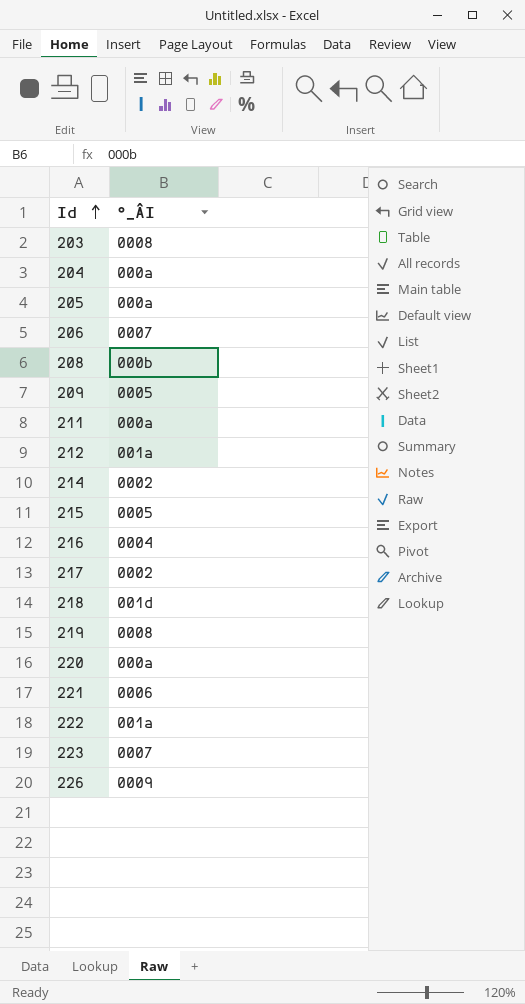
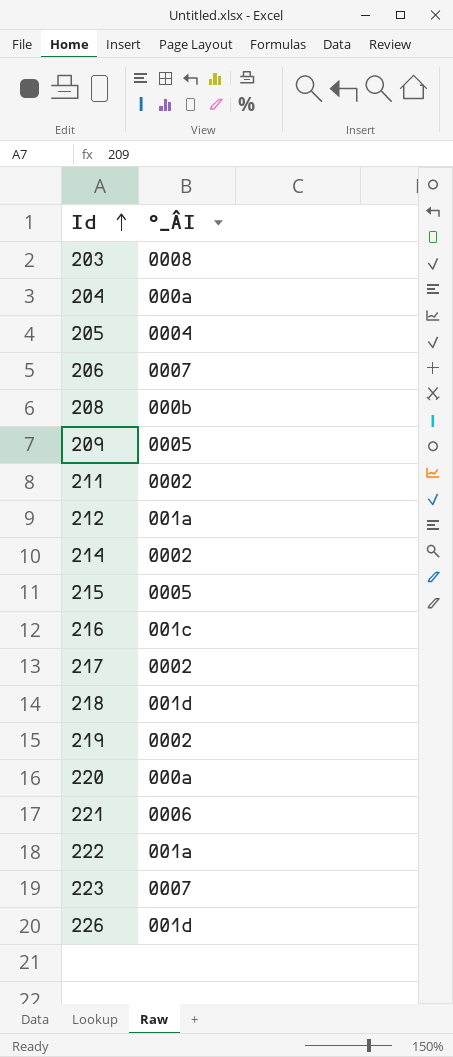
205 | °_ÂI: 000a -> 0004
211 | °_ÂI: 000a -> 0002
216 | °_ÂI: 0004 -> 001c
219 | °_ÂI: 0008 -> 0002
226 | °_ÂI: 0009 -> 001d

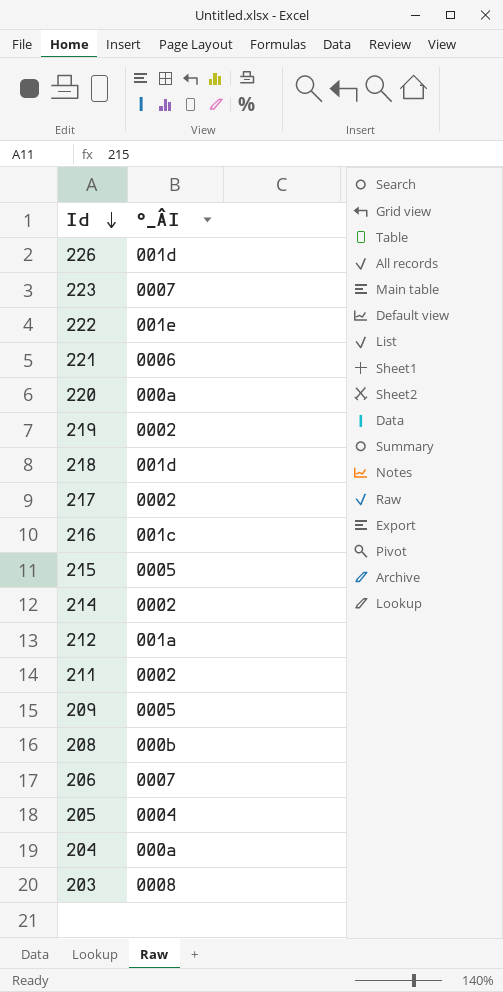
row order: Id ascending -> Id descending
222 | °_ÂI: 001a -> 001e

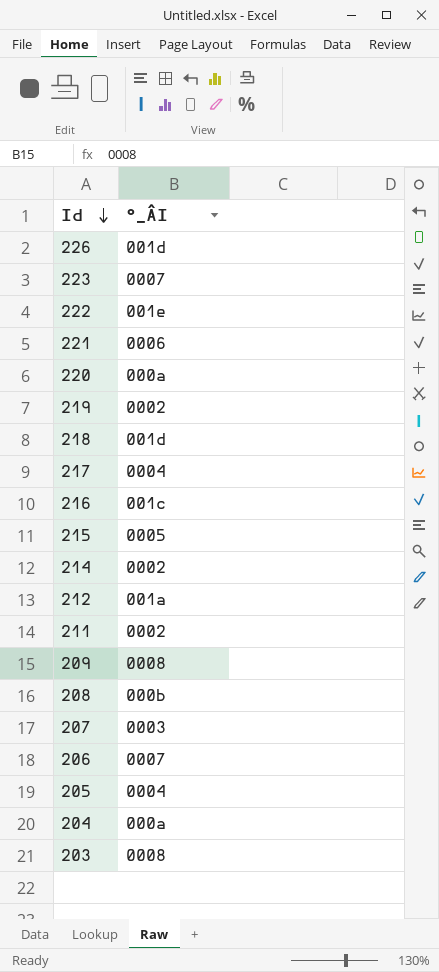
217 | °_ÂI: 0002 -> 0004
209 | °_ÂI: 0005 -> 0008
row 207: none -> 0003

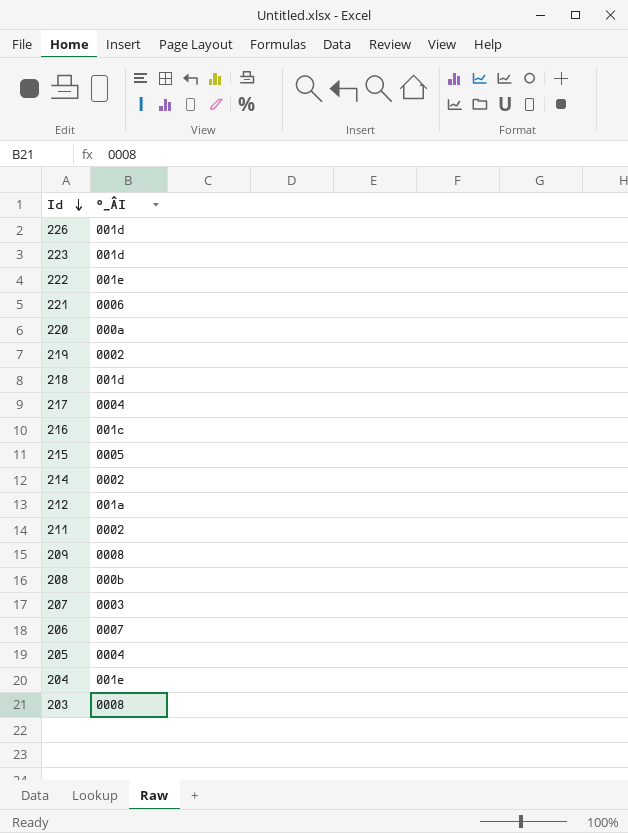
223 | °_ÂI: 0007 -> 001d
204 | °_ÂI: 000a -> 001e

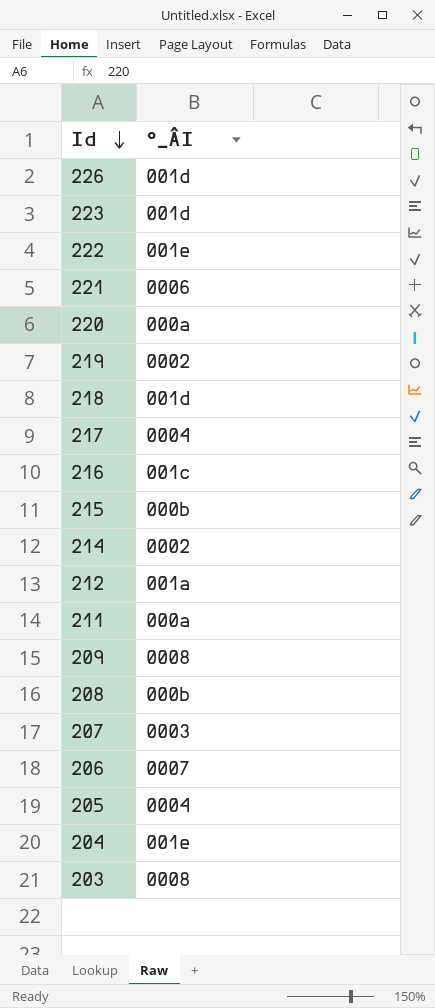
215 | °_ÂI: 0005 -> 000b
211 | °_ÂI: 0002 -> 000a

